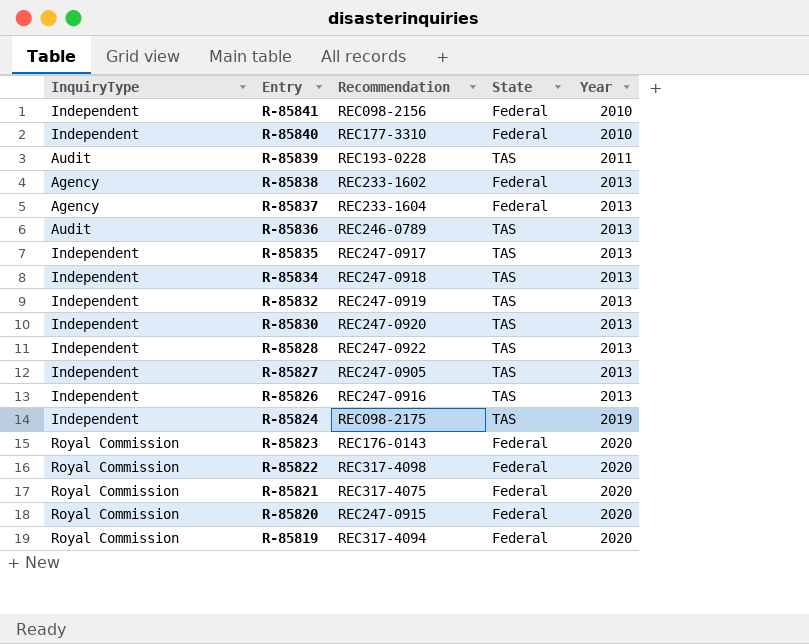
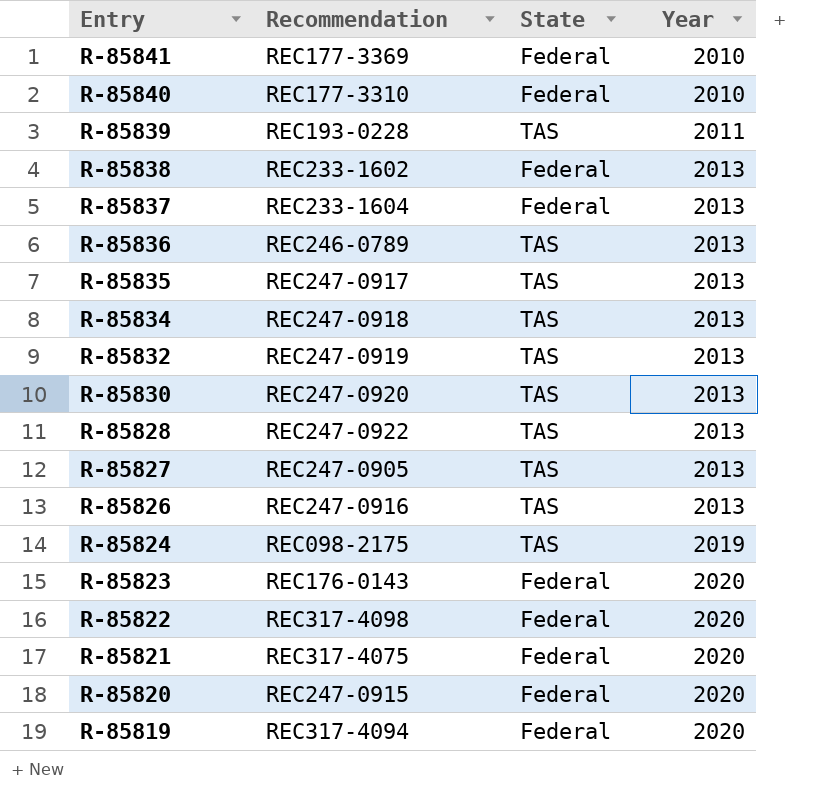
column InquiryType | position: 1 -> none
R-85841 | Recommendation: REC098-2156 -> REC177-3369

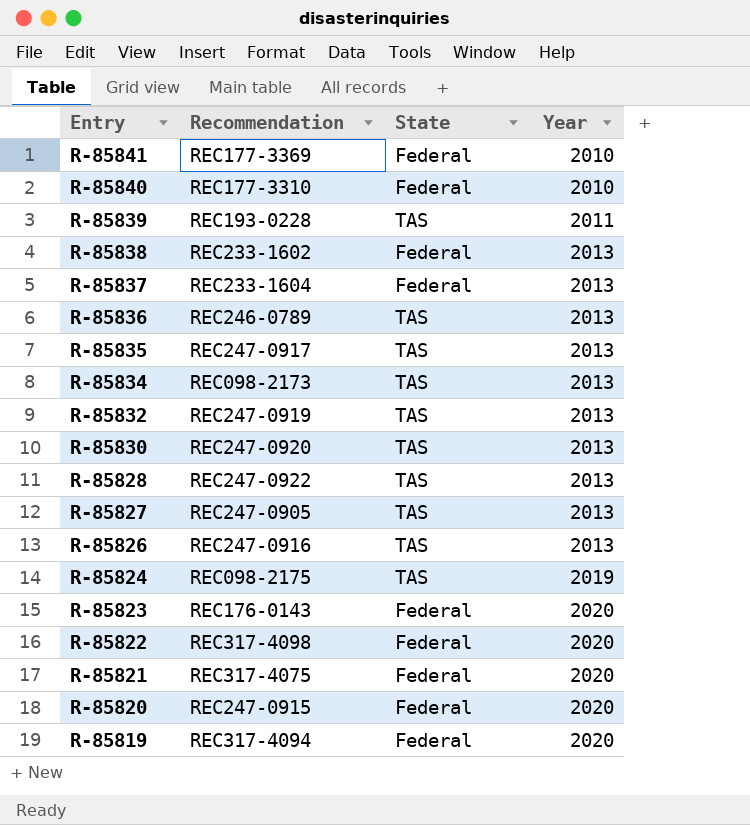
R-85834 | Recommendation: REC247-0918 -> REC098-2173

